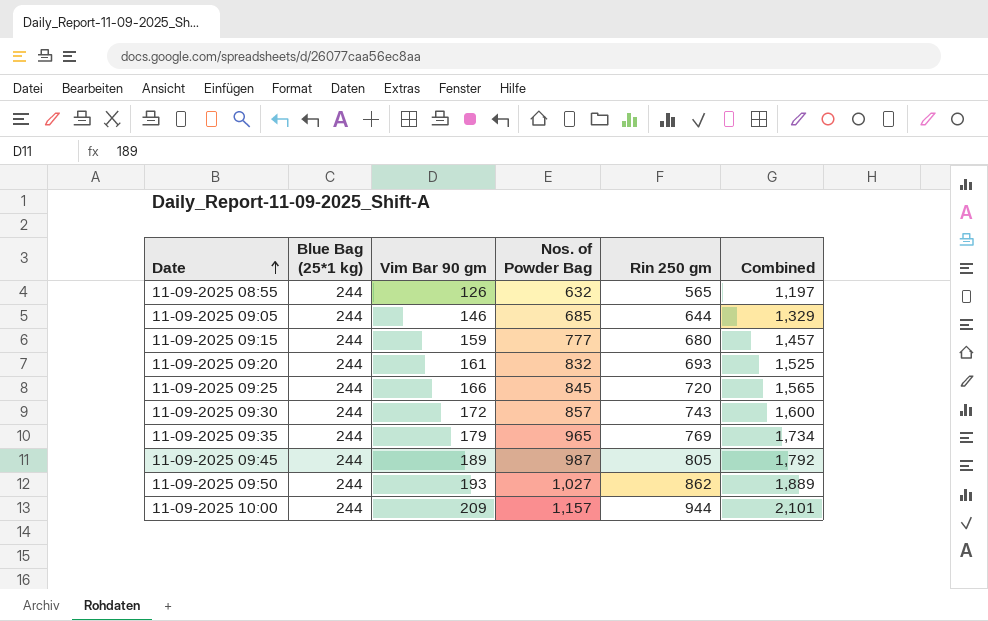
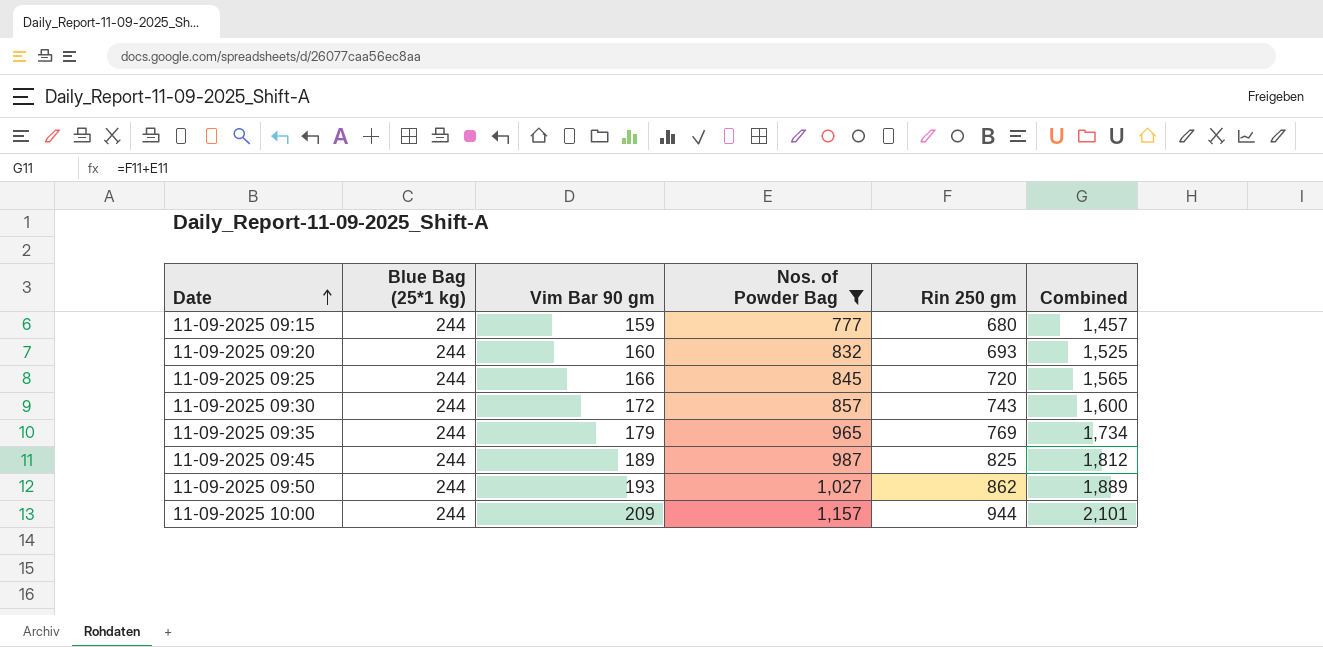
filter: none -> Nos. of Powder Bag >= 777
11-09-2025 09:20 | Vim Bar 90 gm: 161 -> 160
11-09-2025 09:45 | Rin 250 gm: 805 -> 825
11-09-2025 09:45 | Combined: 1,792 -> 1,812

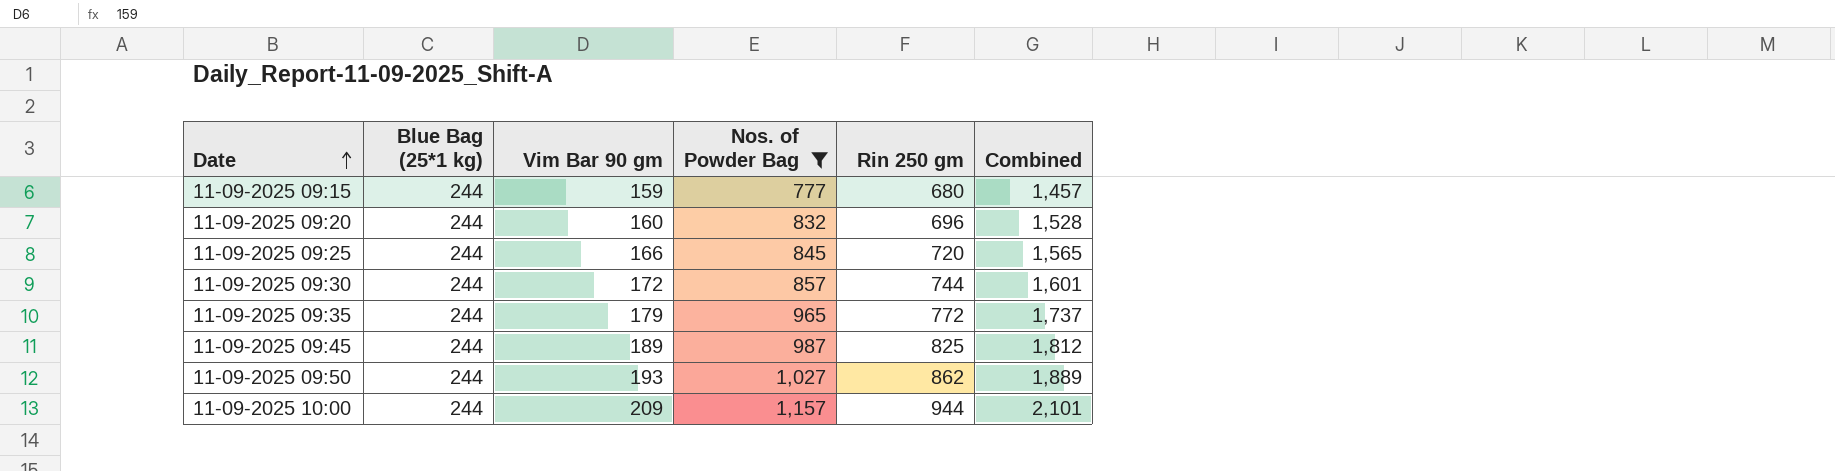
11-09-2025 09:20 | Rin 250 gm: 693 -> 696
11-09-2025 09:20 | Combined: 1,525 -> 1,528
11-09-2025 09:30 | Rin 250 gm: 743 -> 744
11-09-2025 09:30 | Combined: 1,600 -> 1,601
11-09-2025 09:35 | Rin 250 gm: 769 -> 772
11-09-2025 09:35 | Combined: 1,734 -> 1,737

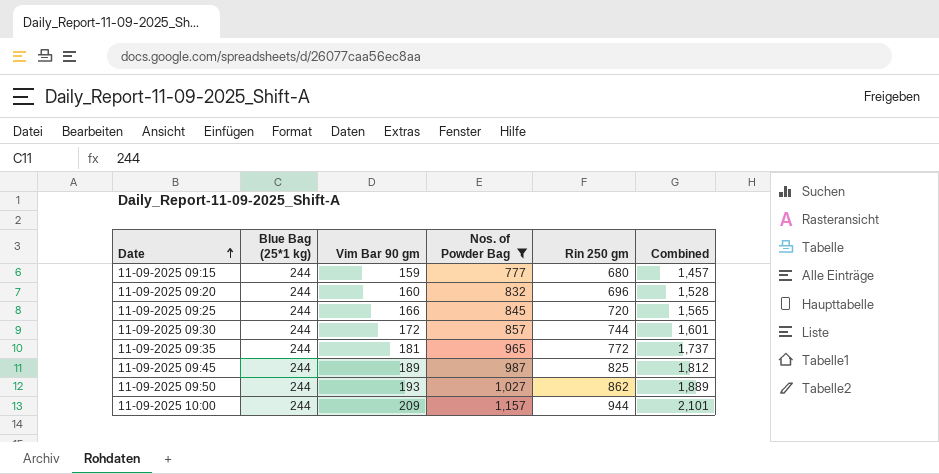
11-09-2025 09:35 | Vim Bar 90 gm: 179 -> 181

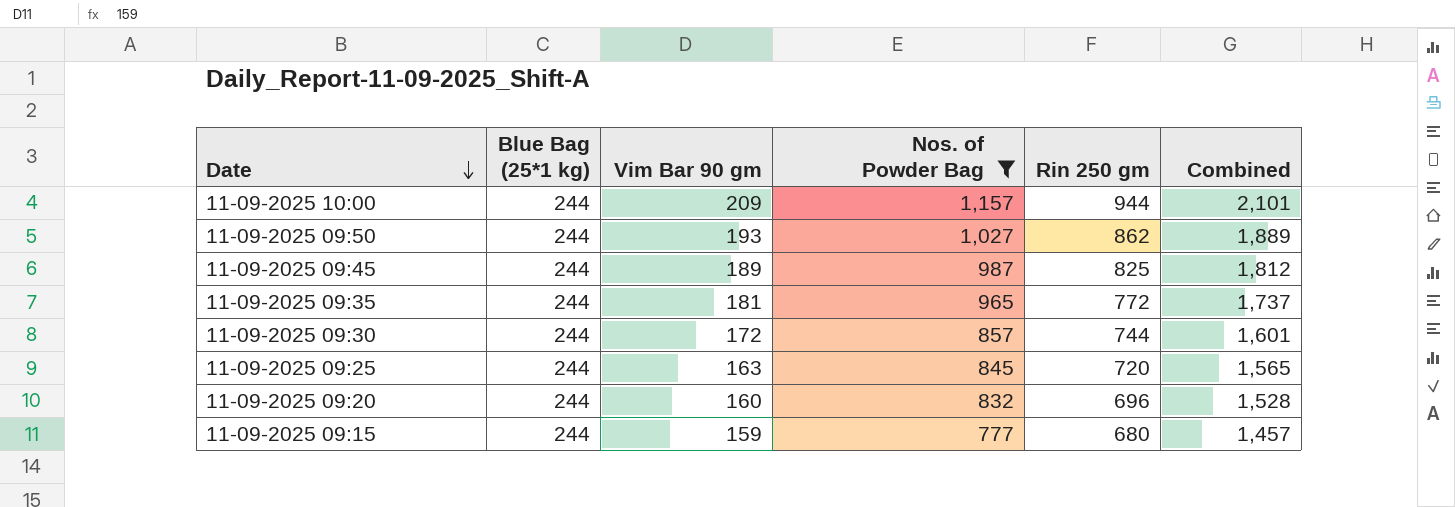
row order: Date ascending -> Date descending
11-09-2025 09:25 | Vim Bar 90 gm: 166 -> 163

